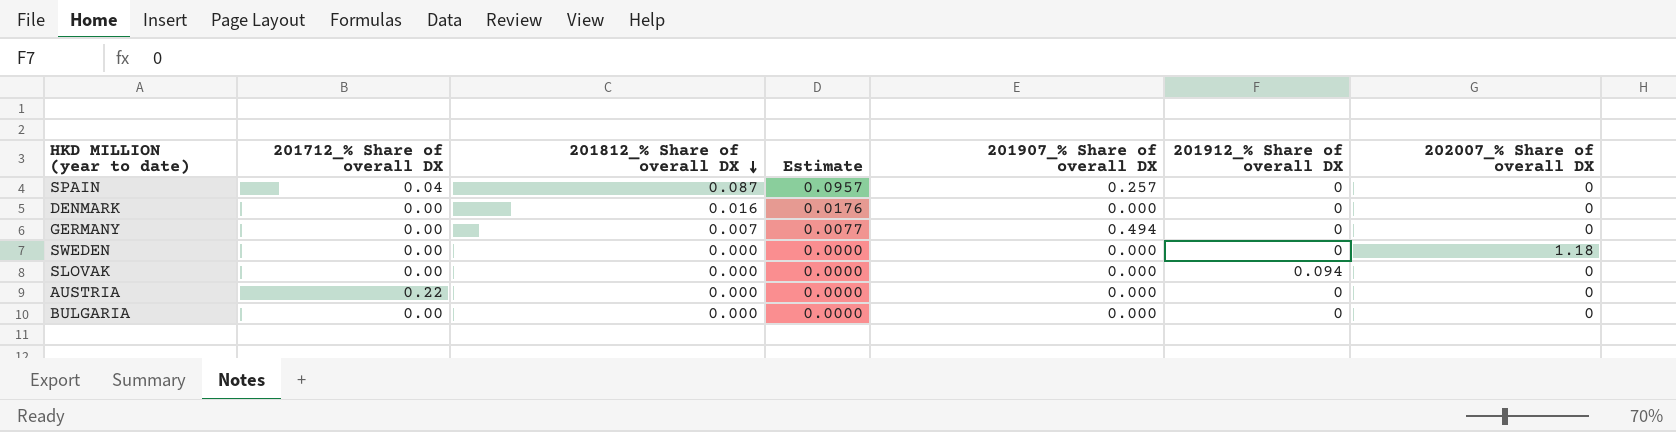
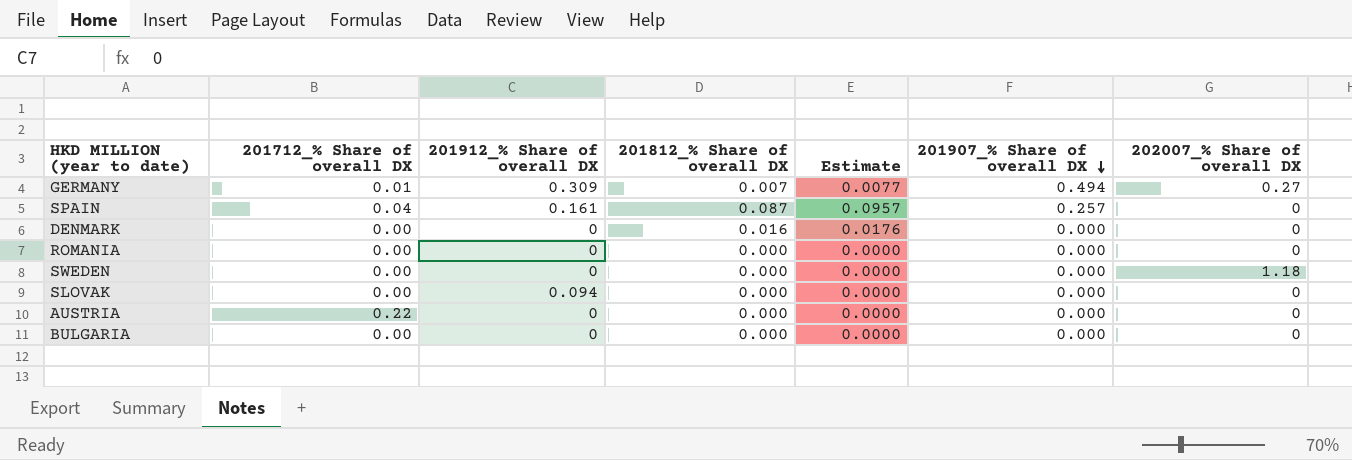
row order: 201812_% Share of overall DX descending -> 201907_% Share of overall DX descending
column 201912_% Share of overall DX | position: 6 -> 3
GERMANY | 201712_% Share of overall DX: 0.00 -> 0.01
GERMANY | 201912_% Share of overall DX: 0 -> 0.309
GERMANY | 202007_% Share of overall DX: 0 -> 0.27
SPAIN | 201912_% Share of overall DX: 0 -> 0.161
row ROMANIA: none -> 0.00 | 0 | 0.000 | 0.0000 | 0.000 | 0

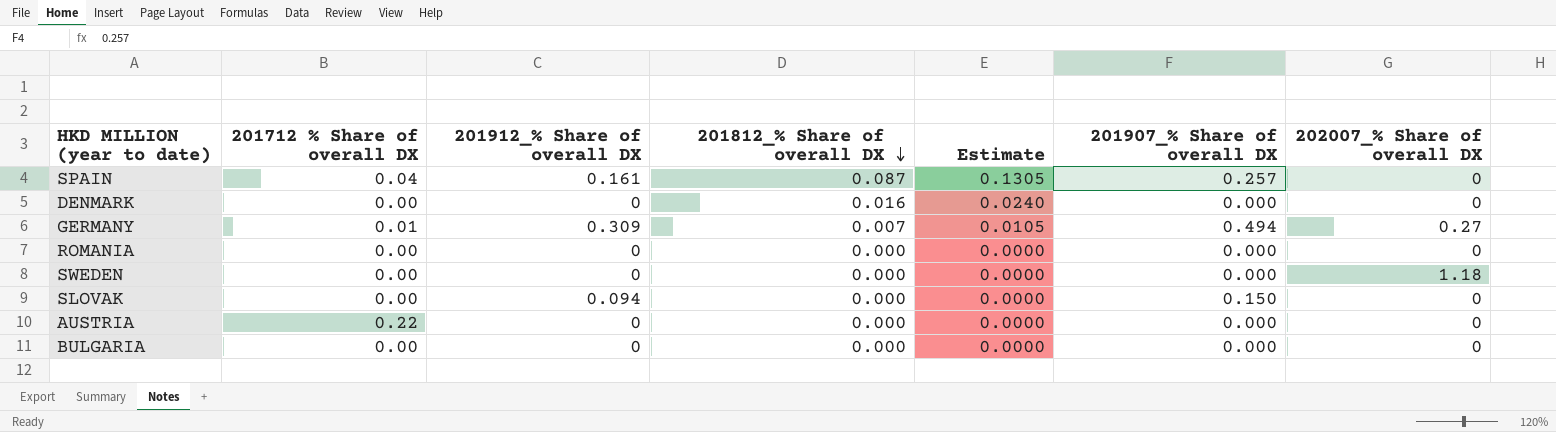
row order: 201907_% Share of overall DX descending -> 201812_% Share of overall DX descending
column name: 201712_% Share of overall DX -> 201712 % Share of overall DX
column Estimate | formula: [201812_% Share of overall DX] * 1.1 -> [201812_% Share of overall DX] * 1.5
SLOVAK | 201907_% Share of overall DX: 0.000 -> 0.150

